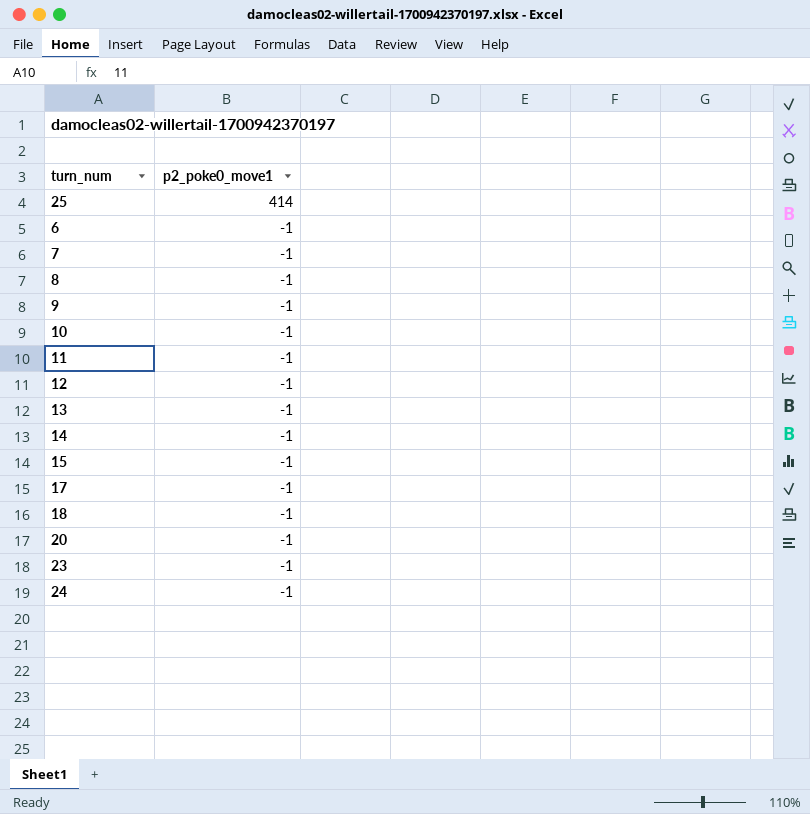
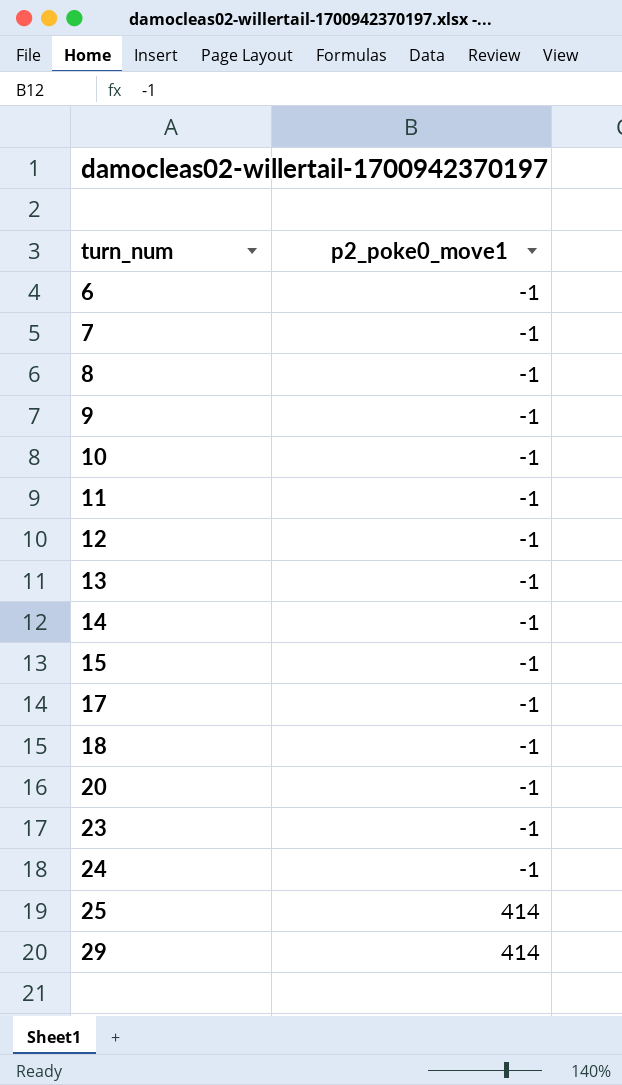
row order: p2_poke0_move1 descending -> turn_num ascending
row 29: none -> 414

